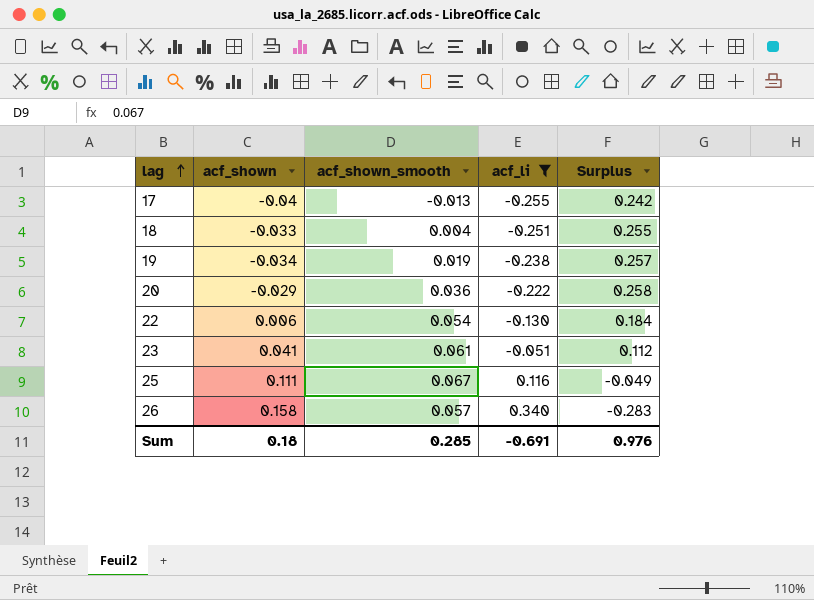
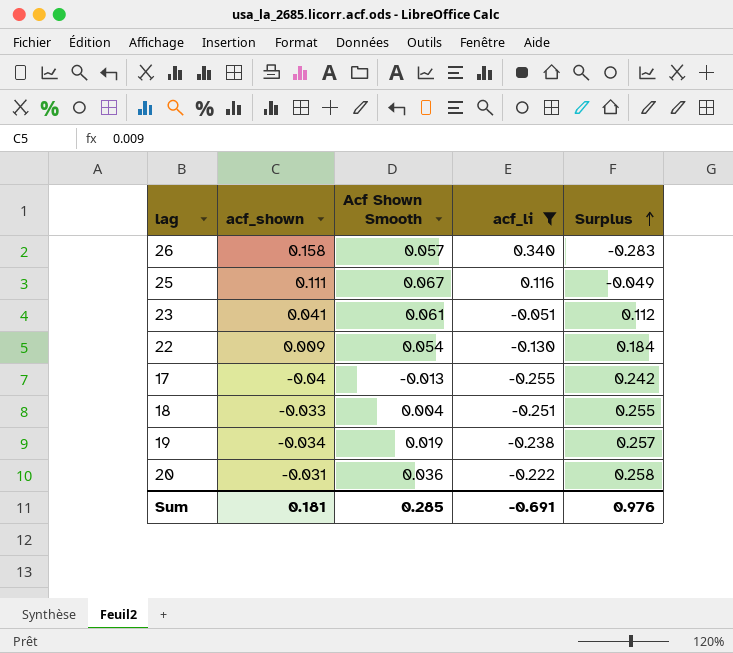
row order: lag ascending -> Surplus ascending
column name: acf_shown_smooth -> Acf Shown Smooth
22 | acf_shown: 0.006 -> 0.009
20 | acf_shown: -0.029 -> -0.031
Sum | acf_shown: 0.18 -> 0.181

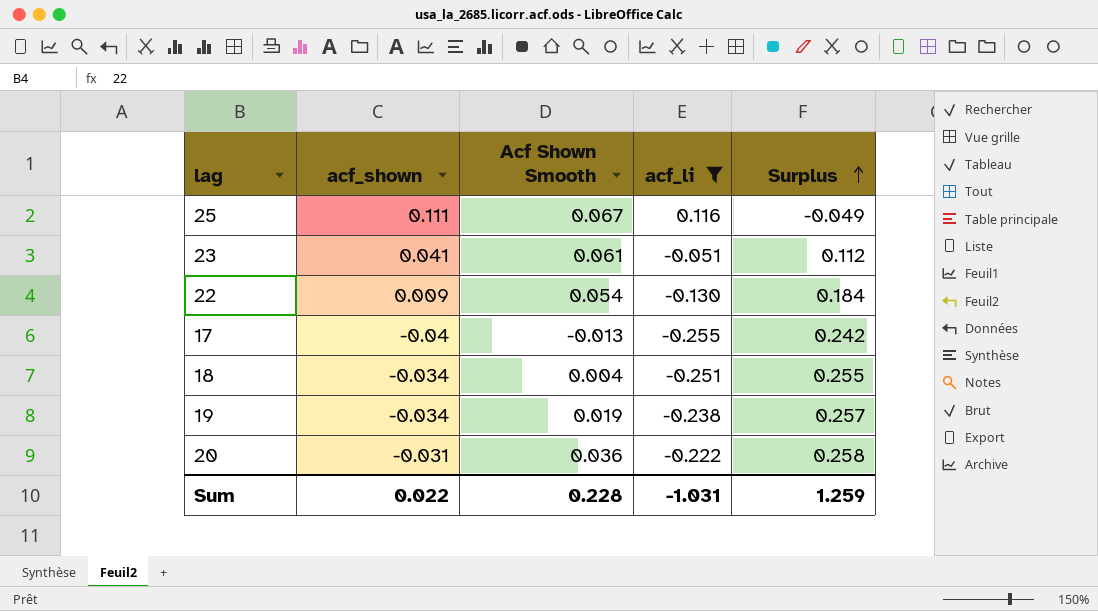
row 26: 0.158 | 0.057 | 0.340 | -0.283 -> none
18 | acf_shown: -0.033 -> -0.034
Sum | acf_shown: 0.181 -> 0.022
Sum | Acf Shown Smooth: 0.285 -> 0.228
Sum | acf_li: -0.691 -> -1.031
Sum | Surplus: 0.976 -> 1.259

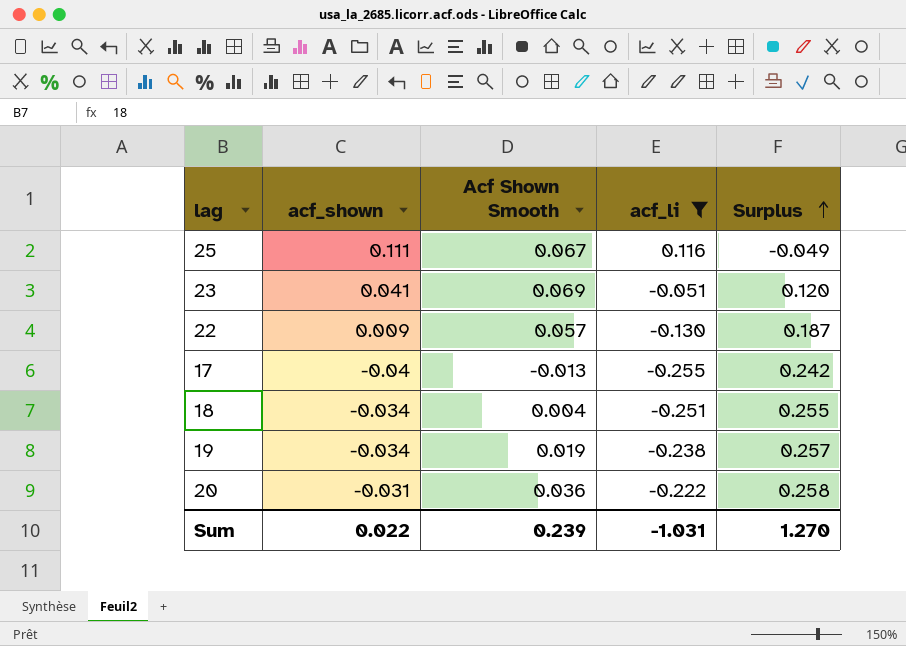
23 | Acf Shown Smooth: 0.061 -> 0.069
23 | Surplus: 0.112 -> 0.120
22 | Acf Shown Smooth: 0.054 -> 0.057
22 | Surplus: 0.184 -> 0.187
Sum | Acf Shown Smooth: 0.228 -> 0.239
Sum | Surplus: 1.259 -> 1.270

